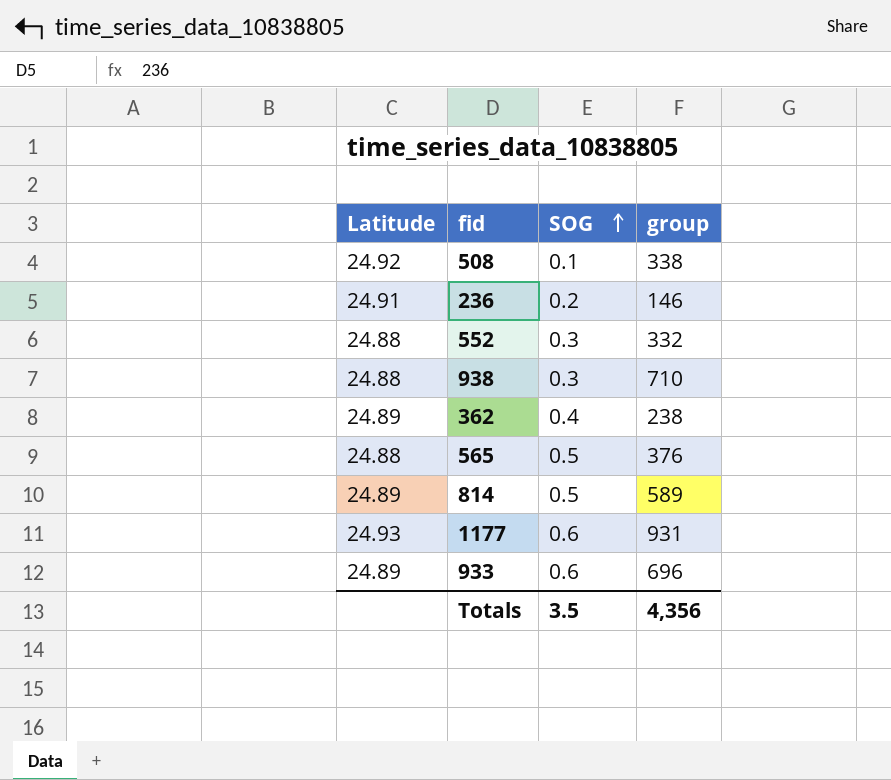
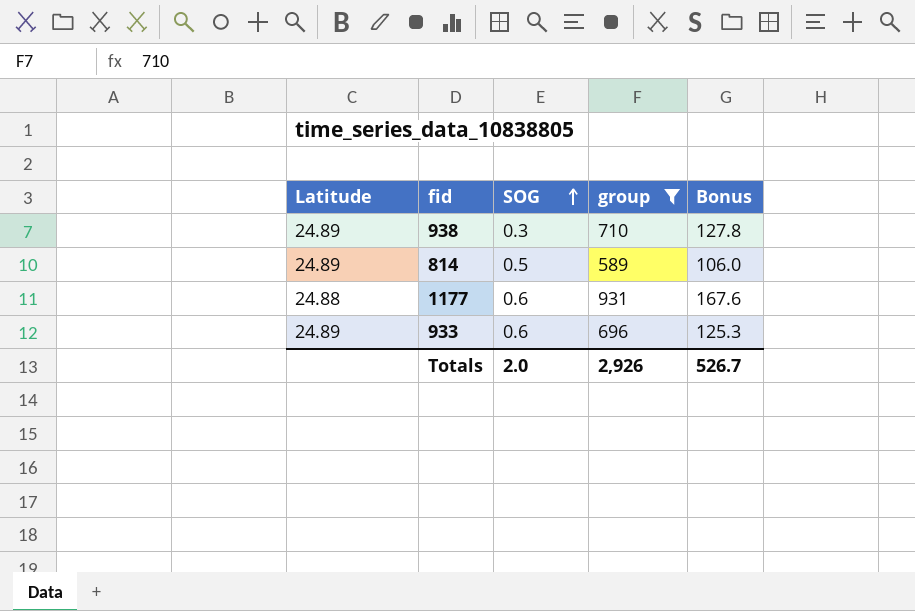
filter: none -> group >= 589
column Bonus | formula: none -> [group] * 0.18
938 | Latitude: 24.88 -> 24.89
1177 | Latitude: 24.93 -> 24.88
Totals | SOG: 3.5 -> 2.0
Totals | group: 4,356 -> 2,926

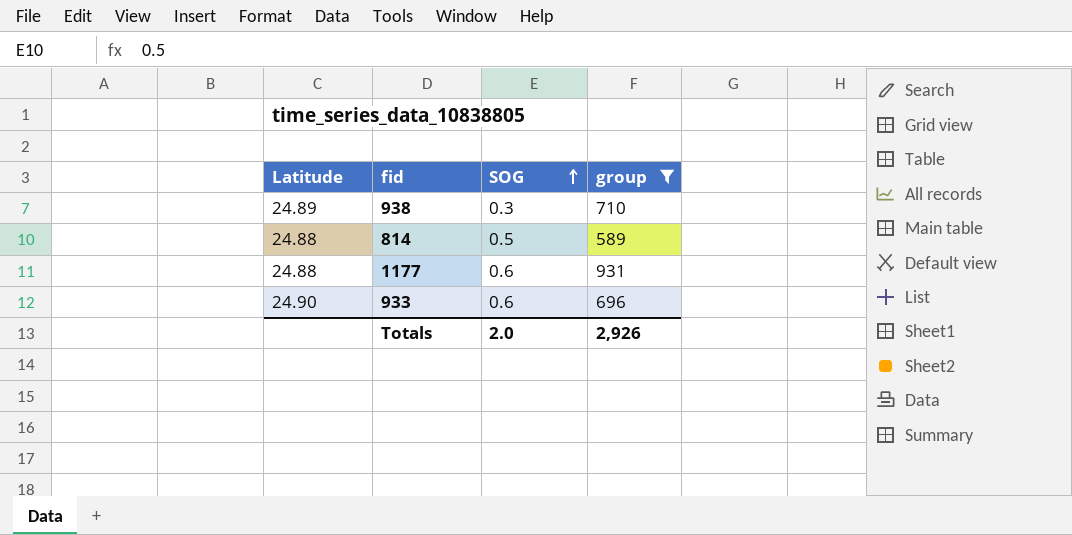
column Bonus | formula: [group] * 0.18 -> none
814 | Latitude: 24.89 -> 24.88
933 | Latitude: 24.89 -> 24.90

